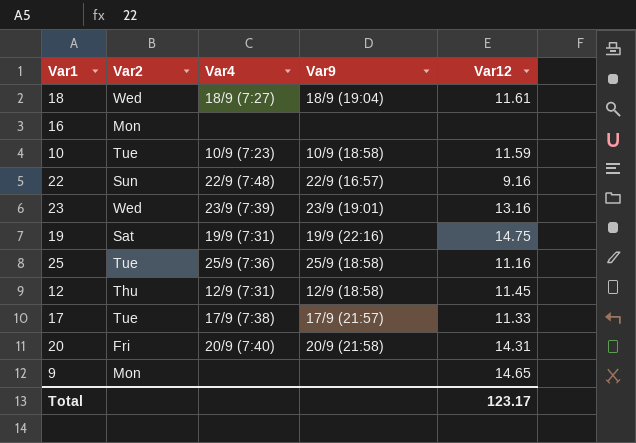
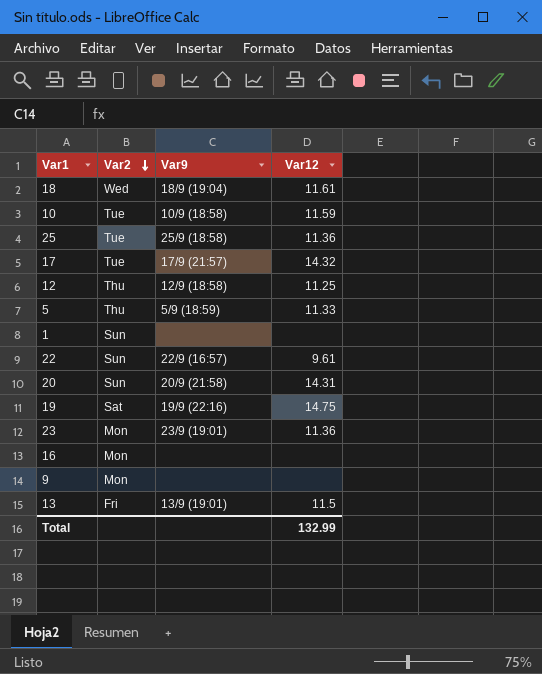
row order: none -> Var2 descending
column Var4 | position: 3 -> none
25 | Var12: 11.16 -> 11.36
17 | Var12: 11.33 -> 14.32
12 | Var12: 11.45 -> 11.25
row 5: none -> Thu | 5/9 (18:59) | 11.33
row 1: none -> Sun | none | none
22 | Var12: 9.16 -> 9.61
20 | Var2: Fri -> Sun
23 | Var2: Wed -> Mon
23 | Var12: 13.16 -> 11.36
9 | Var12: 14.65 -> none
row 13: none -> Fri | 13/9 (19:01) | 11.5
Total | Var12: 123.17 -> 132.99

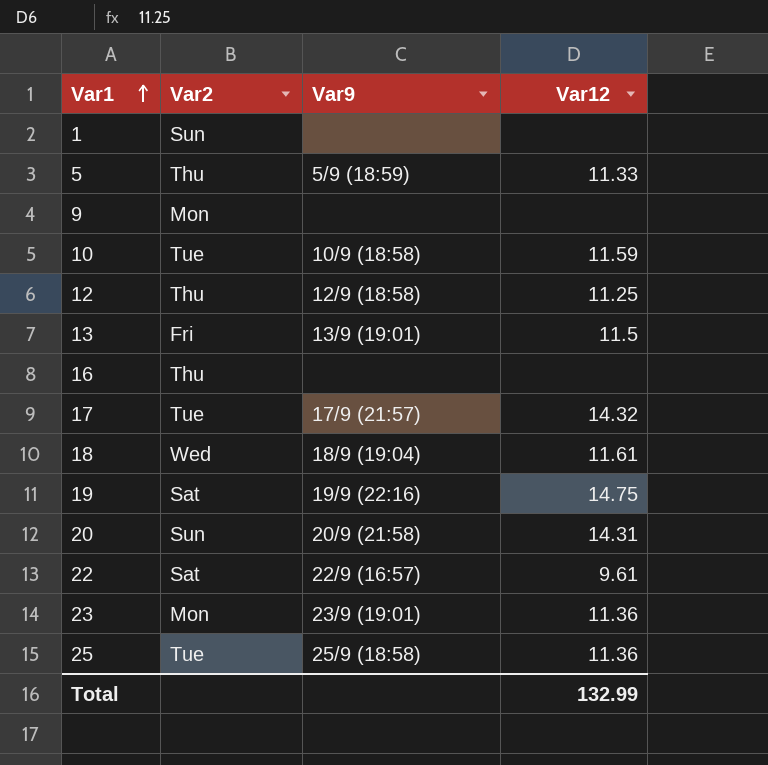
row order: Var2 descending -> Var1 ascending
16 | Var2: Mon -> Thu
22 | Var2: Sun -> Sat

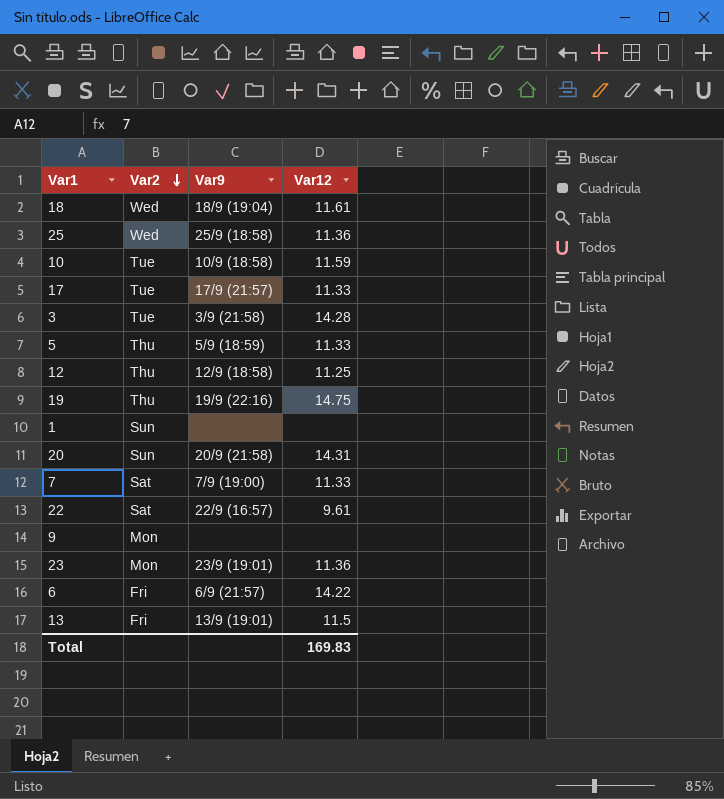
row order: Var1 ascending -> Var2 descending
row 16: Thu | none | none -> none
25 | Var2: Tue -> Wed
17 | Var12: 14.32 -> 11.33
row 3: none -> Tue | 3/9 (21:58) | 14.28
19 | Var2: Sat -> Thu
row 7: none -> Sat | 7/9 (19:00) | 11.33
row 6: none -> Fri | 6/9 (21:57) | 14.22
Total | Var12: 132.99 -> 169.83

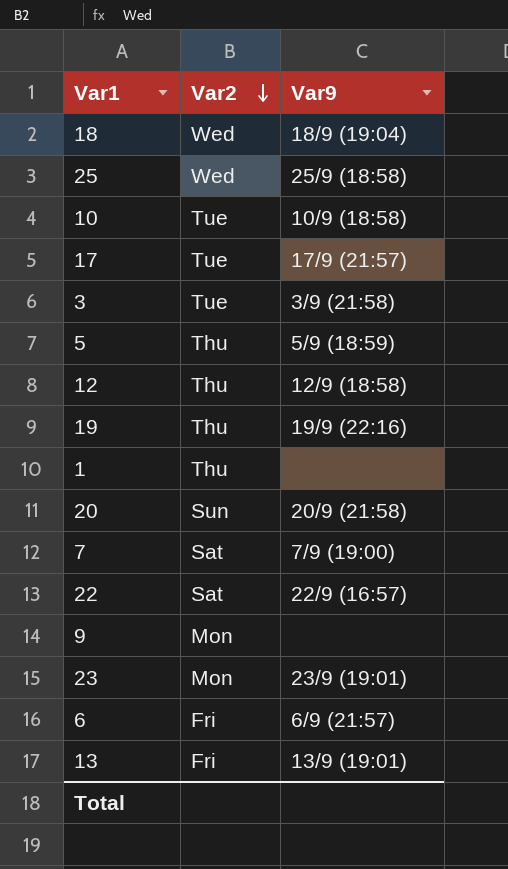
column Var12 | position: 4 -> none
1 | Var2: Sun -> Thu

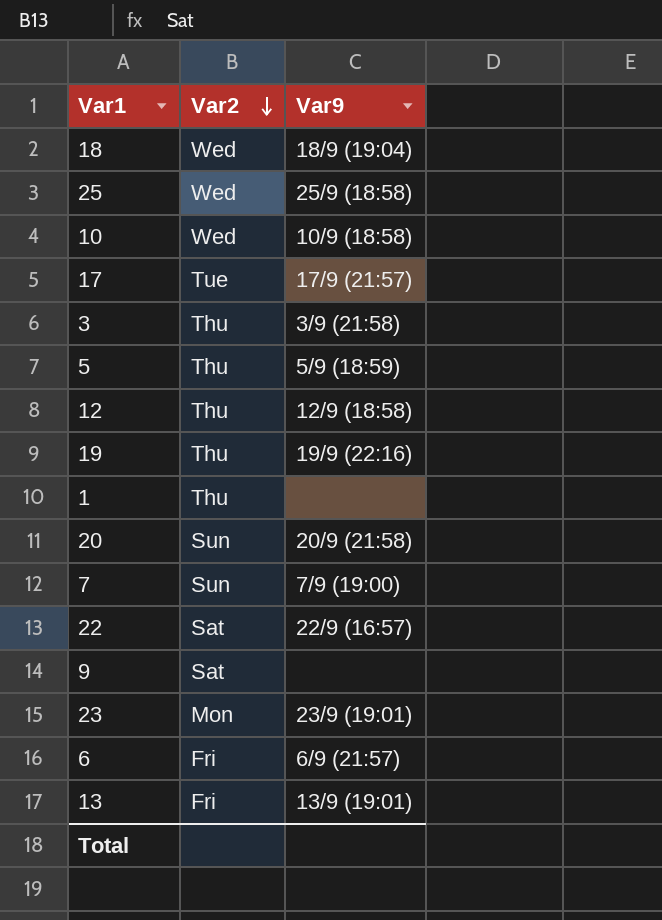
10 | Var2: Tue -> Wed
3 | Var2: Tue -> Thu
7 | Var2: Sat -> Sun
9 | Var2: Mon -> Sat

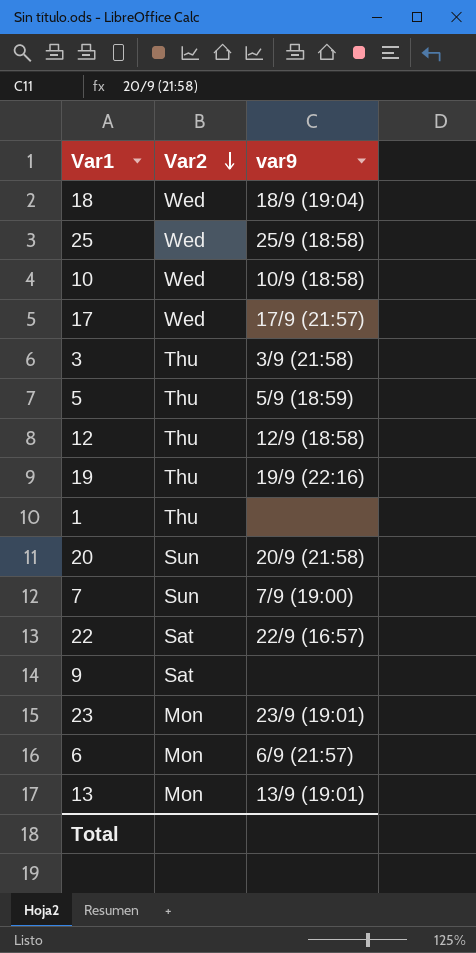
column name: Var9 -> var9
17 | Var2: Tue -> Wed
6 | Var2: Fri -> Mon
13 | Var2: Fri -> Mon

